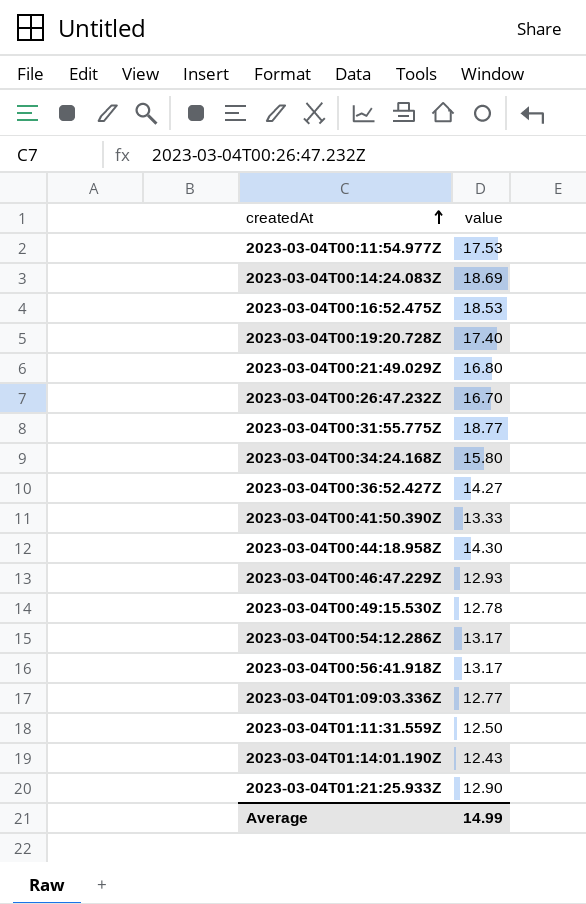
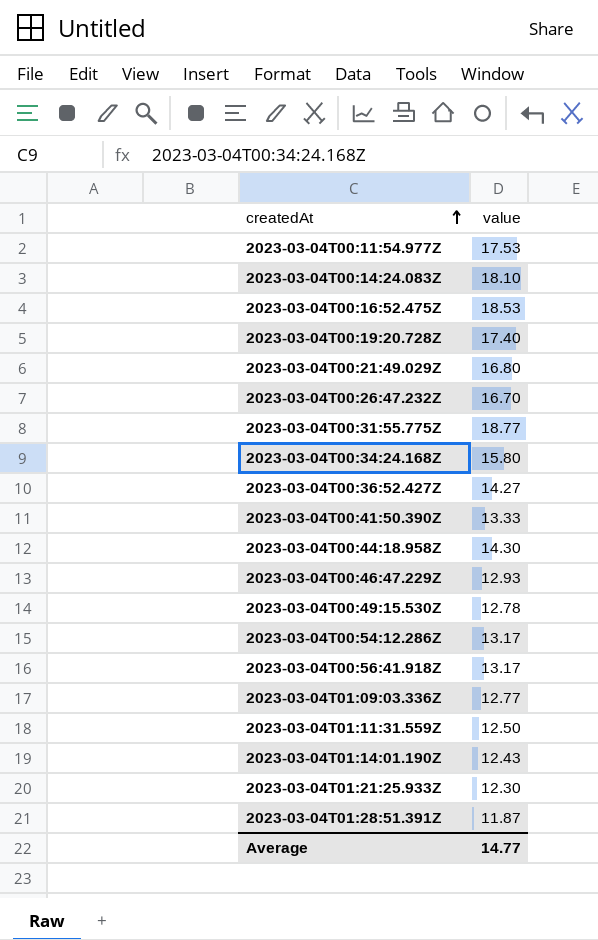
2023-03-04T00:14:24.083Z | value: 18.69 -> 18.10
2023-03-04T01:21:25.933Z | value: 12.90 -> 12.30
row 2023-03-04T01:28:51.391Z: none -> 11.87
Average | value: 14.99 -> 14.77

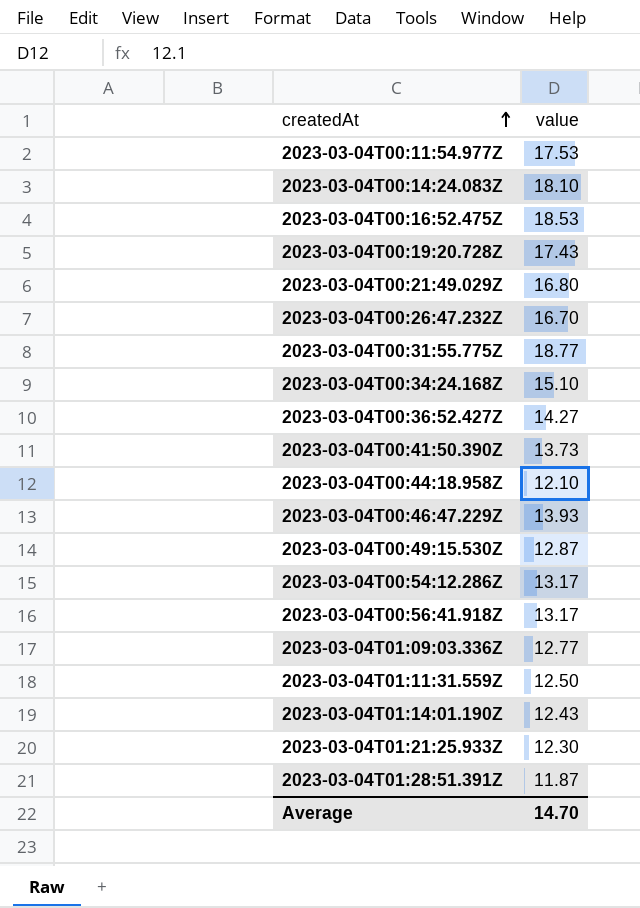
2023-03-04T00:19:20.728Z | value: 17.40 -> 17.43
2023-03-04T00:34:24.168Z | value: 15.80 -> 15.10
2023-03-04T00:41:50.390Z | value: 13.33 -> 13.73
2023-03-04T00:44:18.958Z | value: 14.30 -> 12.10
2023-03-04T00:46:47.229Z | value: 12.93 -> 13.93
2023-03-04T00:49:15.530Z | value: 12.78 -> 12.87
Average | value: 14.77 -> 14.70

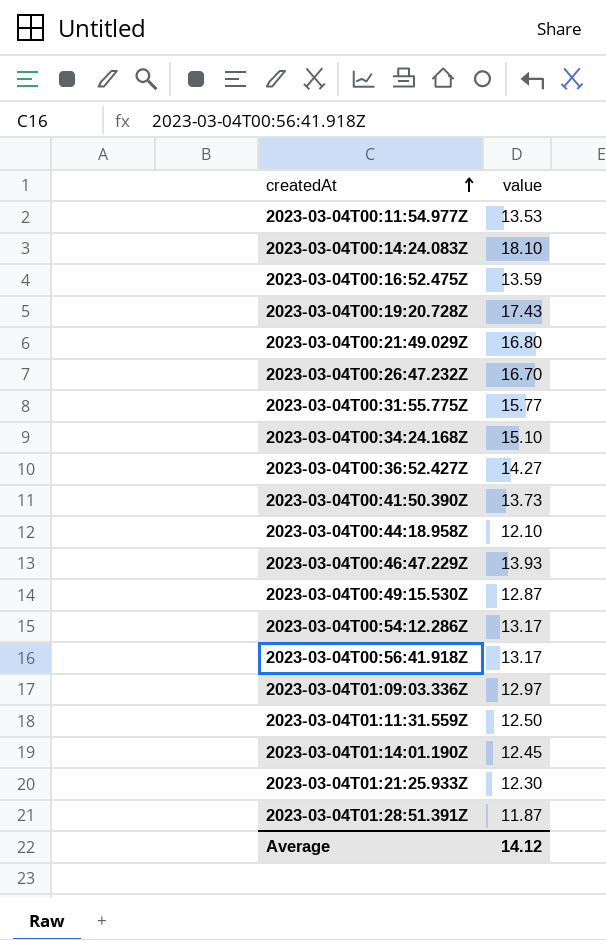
2023-03-04T00:11:54.977Z | value: 17.53 -> 13.53
2023-03-04T00:16:52.475Z | value: 18.53 -> 13.59
2023-03-04T00:31:55.775Z | value: 18.77 -> 15.77
2023-03-04T01:09:03.336Z | value: 12.77 -> 12.97
2023-03-04T01:14:01.190Z | value: 12.43 -> 12.45
Average | value: 14.70 -> 14.12

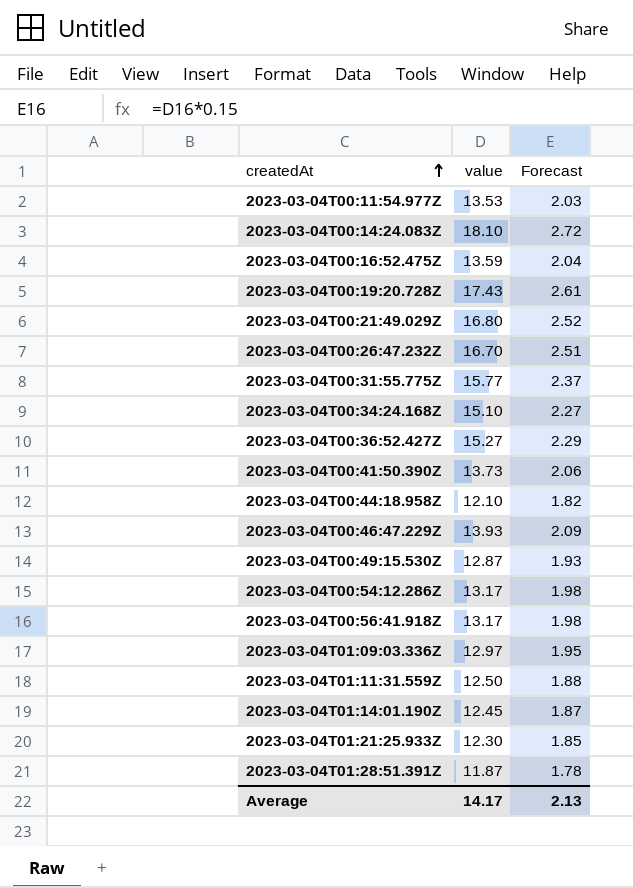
column Forecast | formula: none -> [value] * 0.15
2023-03-04T00:36:52.427Z | value: 14.27 -> 15.27
Average | value: 14.12 -> 14.17

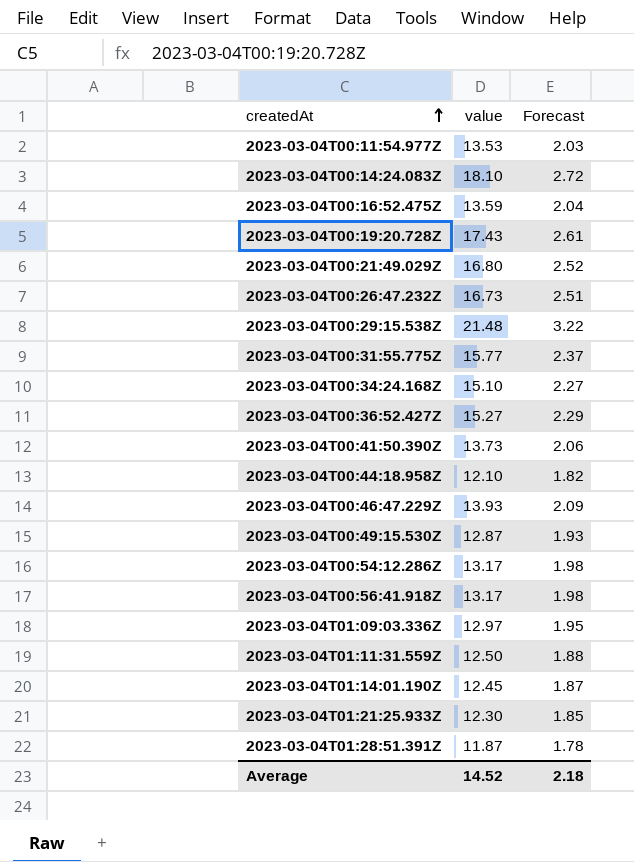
2023-03-04T00:26:47.232Z | value: 16.70 -> 16.73
row 2023-03-04T00:29:15.538Z: none -> 21.48 | 3.22
Average | value: 14.17 -> 14.52
Average | Forecast: 2.13 -> 2.18

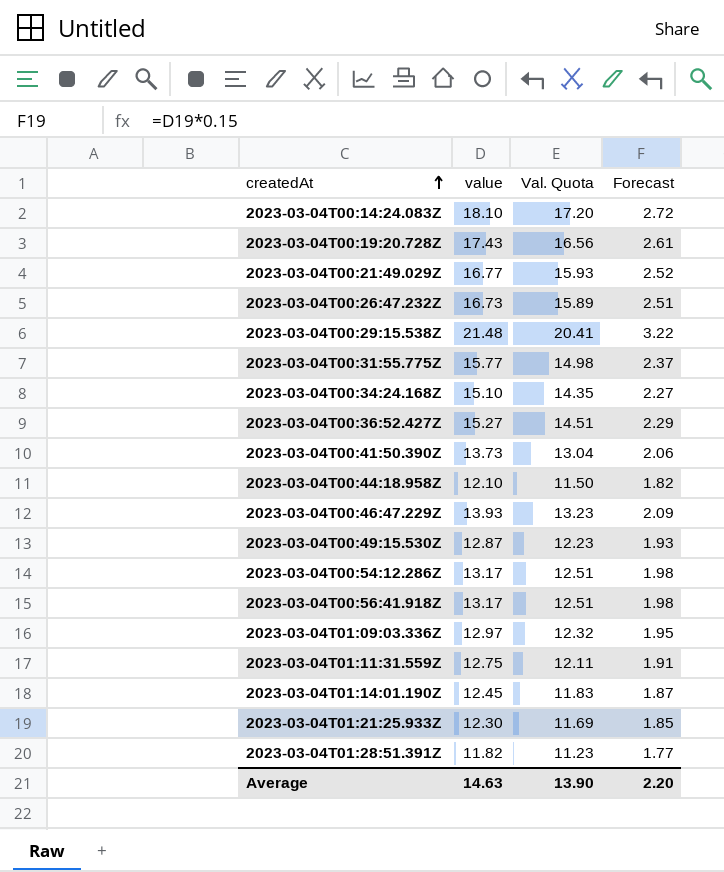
column Val. Quota | formula: none -> [value] * 0.95
row 2023-03-04T00:11:54.977Z: 13.53 | 2.03 -> none
row 2023-03-04T00:16:52.475Z: 13.59 | 2.04 -> none
2023-03-04T00:21:49.029Z | value: 16.80 -> 16.77
2023-03-04T01:11:31.559Z | value: 12.50 -> 12.75
2023-03-04T01:11:31.559Z | Forecast: 1.88 -> 1.91
2023-03-04T01:28:51.391Z | value: 11.87 -> 11.82
2023-03-04T01:28:51.391Z | Forecast: 1.78 -> 1.77
Average | value: 14.52 -> 14.63
Average | Forecast: 2.18 -> 2.20

